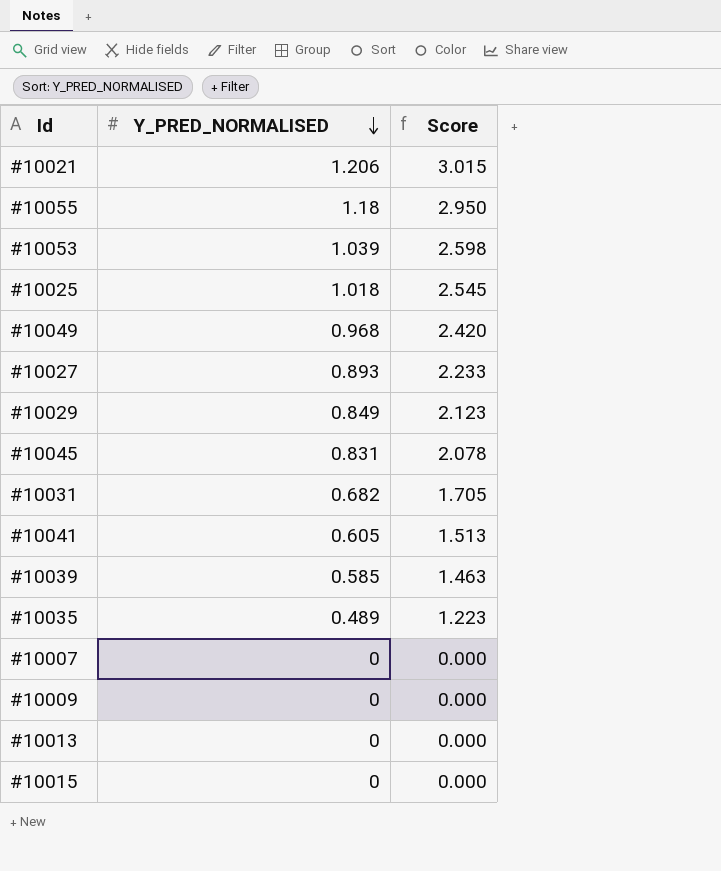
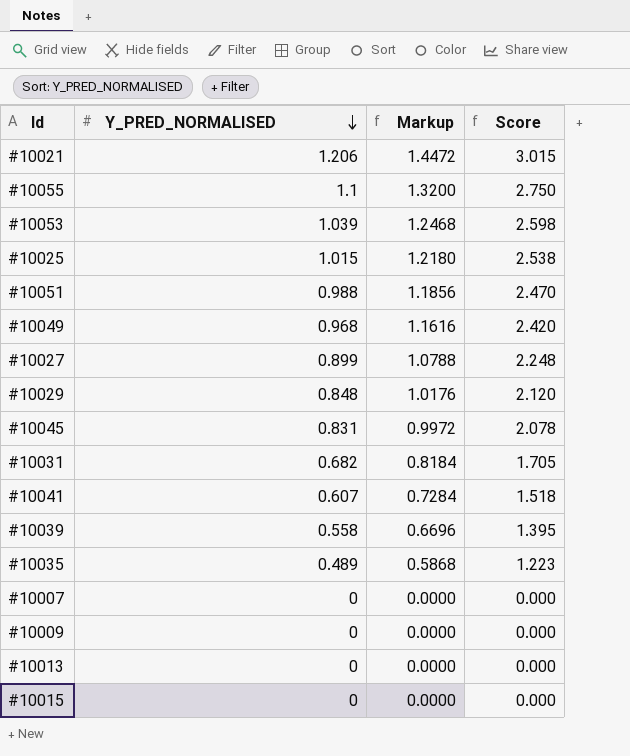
column Markup | formula: none -> [Y_PRED_NORMALISED] * 1.2
#10055 | Y_PRED_NORMALISED: 1.18 -> 1.1
#10055 | Score: 2.950 -> 2.750
#10025 | Y_PRED_NORMALISED: 1.018 -> 1.015
#10025 | Score: 2.545 -> 2.538
row #10051: none -> 0.988 | 1.1856 | 2.470
#10027 | Y_PRED_NORMALISED: 0.893 -> 0.899
#10027 | Score: 2.233 -> 2.248
#10029 | Y_PRED_NORMALISED: 0.849 -> 0.848
#10029 | Score: 2.123 -> 2.120
#10041 | Y_PRED_NORMALISED: 0.605 -> 0.607
#10041 | Score: 1.513 -> 1.518
#10039 | Y_PRED_NORMALISED: 0.585 -> 0.558
#10039 | Score: 1.463 -> 1.395

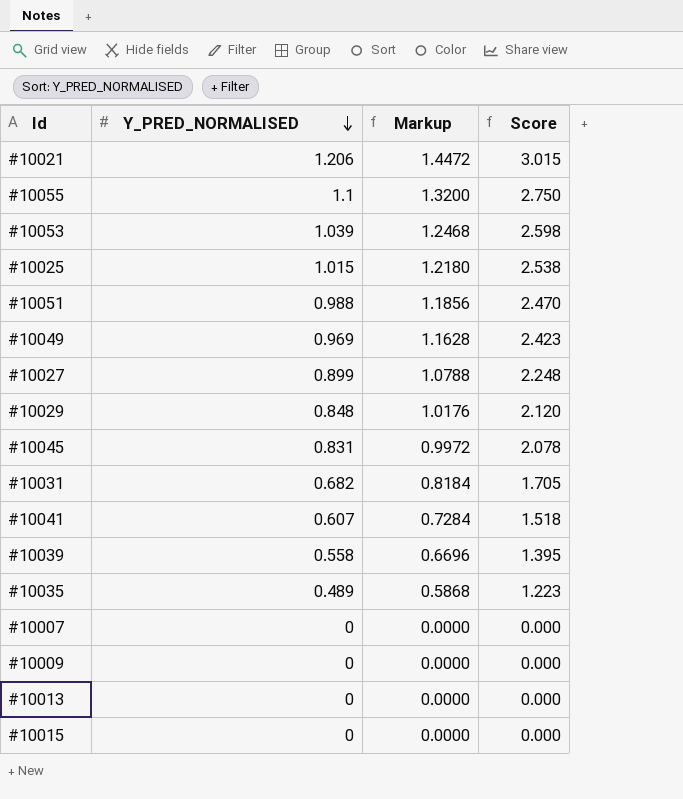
#10049 | Y_PRED_NORMALISED: 0.968 -> 0.969
#10049 | Markup: 1.1616 -> 1.1628
#10049 | Score: 2.420 -> 2.423

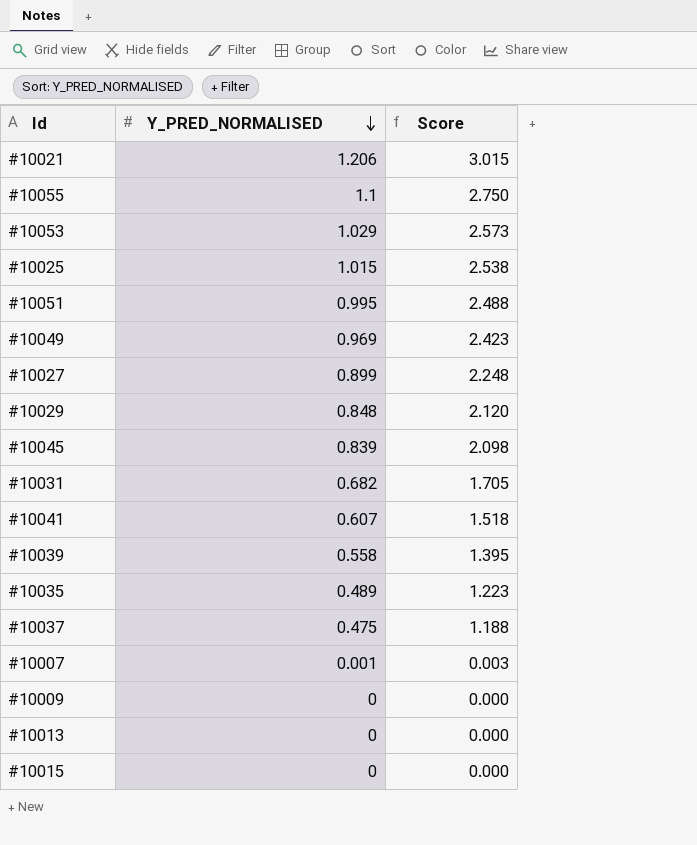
column Markup | formula: [Y_PRED_NORMALISED] * 1.2 -> none
#10053 | Y_PRED_NORMALISED: 1.039 -> 1.029
#10053 | Score: 2.598 -> 2.573
#10051 | Y_PRED_NORMALISED: 0.988 -> 0.995
#10051 | Score: 2.470 -> 2.488
#10045 | Y_PRED_NORMALISED: 0.831 -> 0.839
#10045 | Score: 2.078 -> 2.098
row #10037: none -> 0.475 | 1.188
#10007 | Y_PRED_NORMALISED: 0 -> 0.001
#10007 | Score: 0.000 -> 0.003

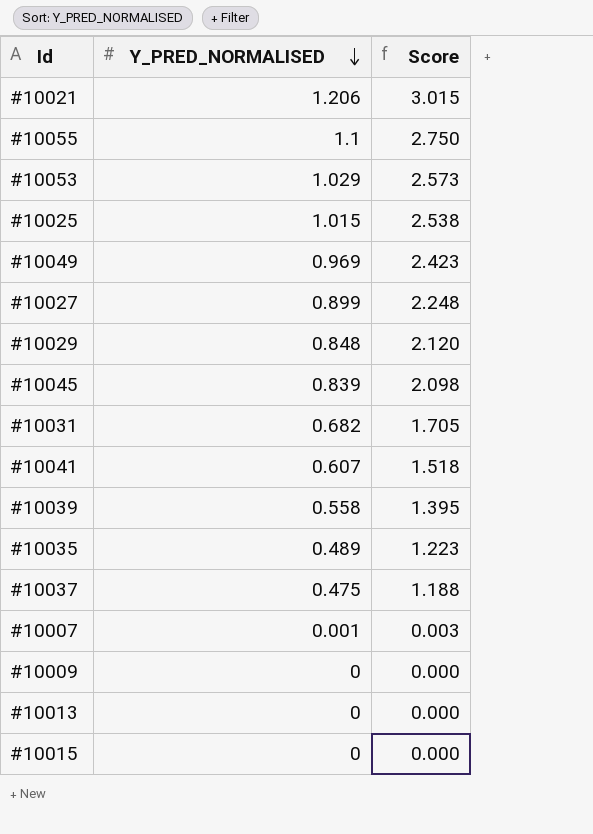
row #10051: 0.995 | 2.488 -> none

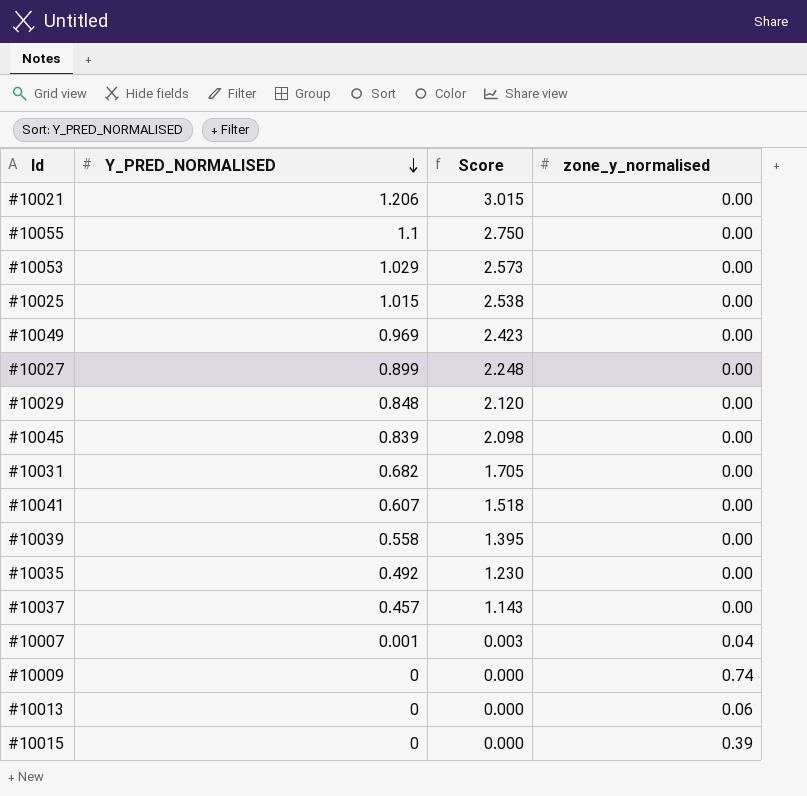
column zone_y_normalised | position: none -> 4
#10035 | Y_PRED_NORMALISED: 0.489 -> 0.492
#10035 | Score: 1.223 -> 1.230
#10037 | Y_PRED_NORMALISED: 0.475 -> 0.457
#10037 | Score: 1.188 -> 1.143

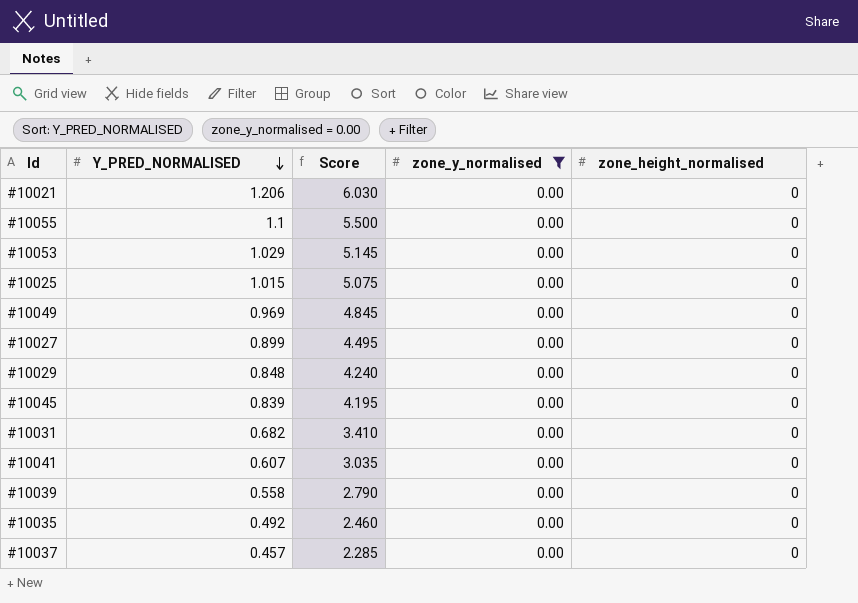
filter: none -> zone_y_normalised = 0.00
column Score | formula: [Y_PRED_NORMALISED] * 2.5 -> [Y_PRED_NORMALISED] * 5
column zone_height_normalised | position: none -> 5

